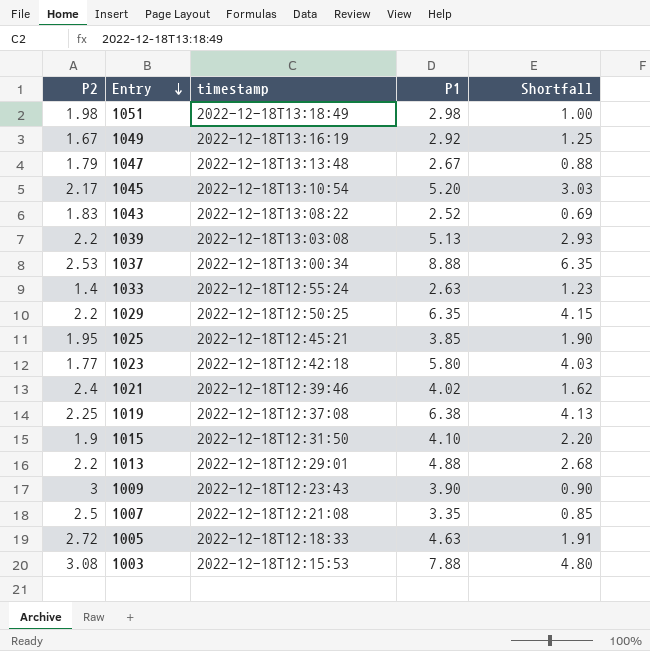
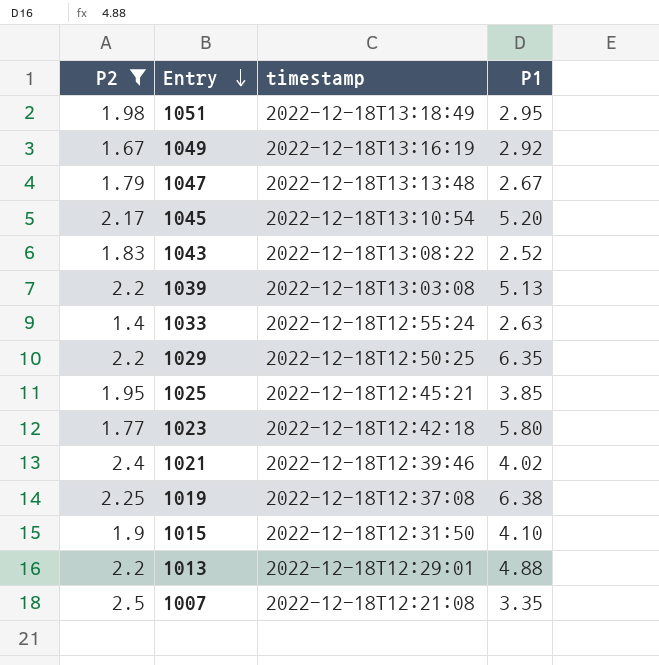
filter: none -> P2 <= 2.5
column Shortfall | formula: [P1] - [P2] -> none
1051 | P1: 2.98 -> 2.95

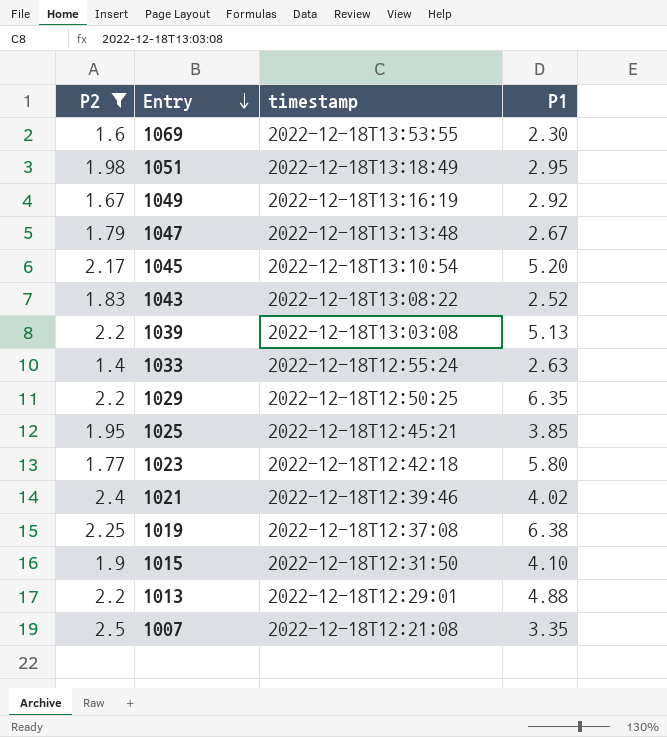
row 1069: none -> 1.6 | 2022-12-18T13:53:55 | 2.30

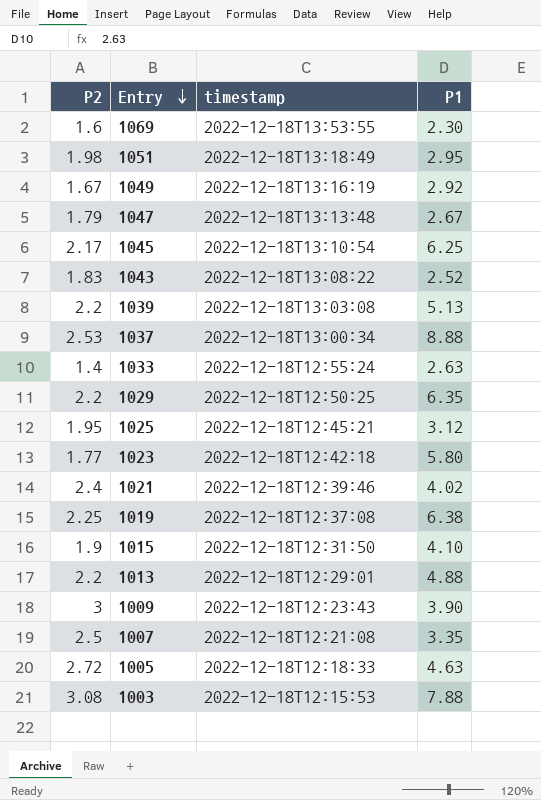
filter: P2 <= 2.5 -> none
1045 | P1: 5.20 -> 6.25
1025 | P1: 3.85 -> 3.12

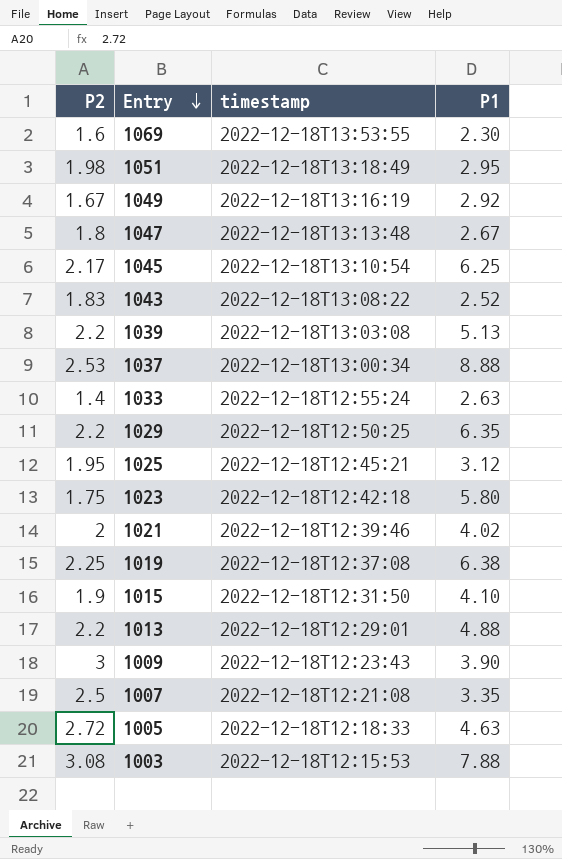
1047 | P2: 1.79 -> 1.8
1023 | P2: 1.77 -> 1.75
1021 | P2: 2.4 -> 2

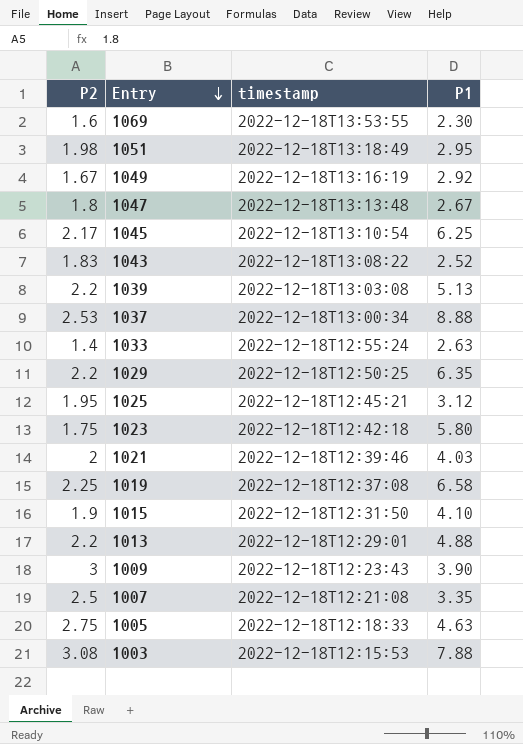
1021 | P1: 4.02 -> 4.03
1019 | P1: 6.38 -> 6.58
1005 | P2: 2.72 -> 2.75

